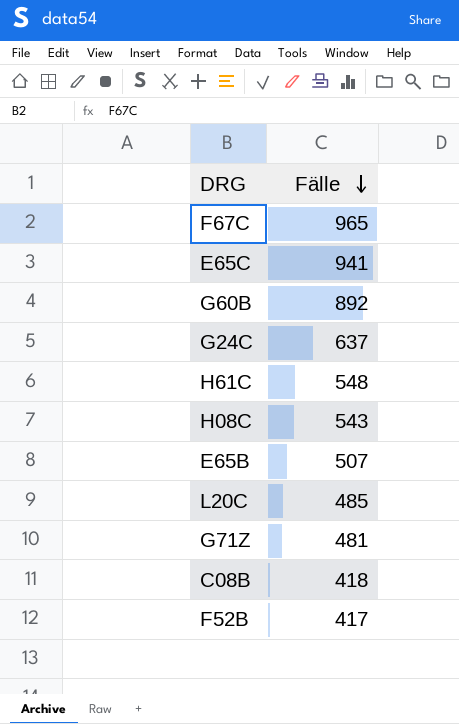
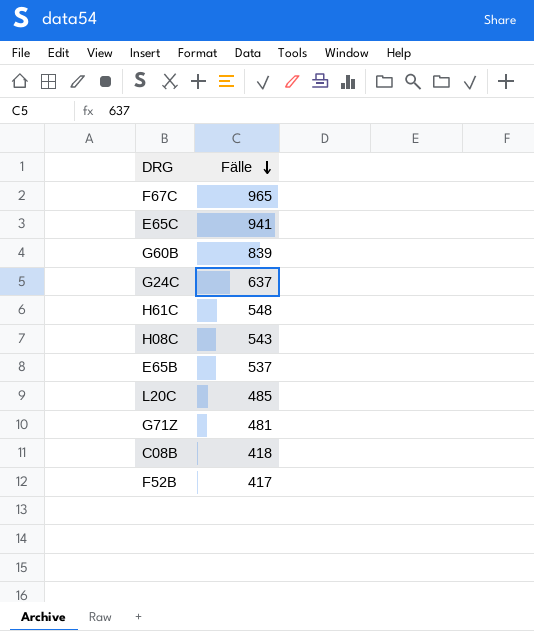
G60B | Fälle: 892 -> 839
E65B | Fälle: 507 -> 537

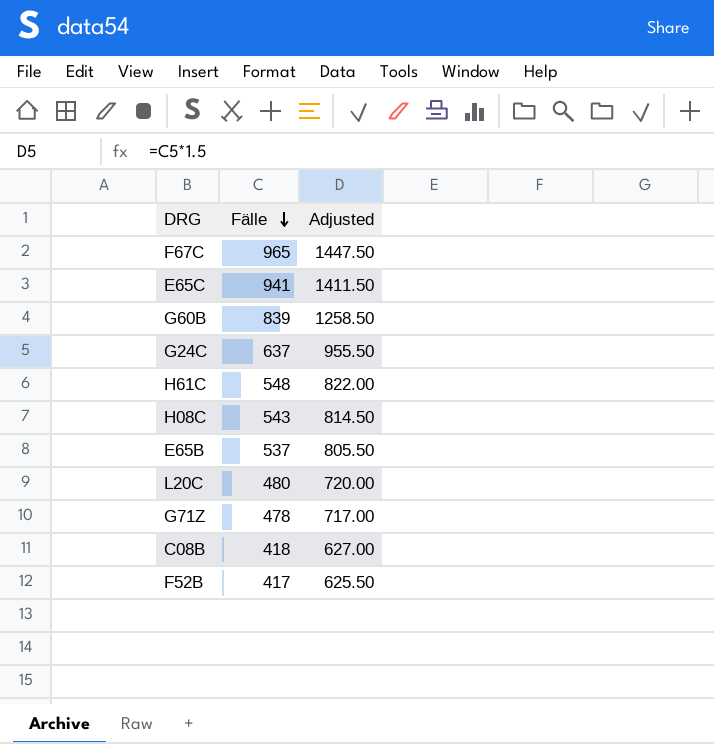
column Adjusted | formula: none -> [Fälle] * 1.5
L20C | Fälle: 485 -> 480
G71Z | Fälle: 481 -> 478

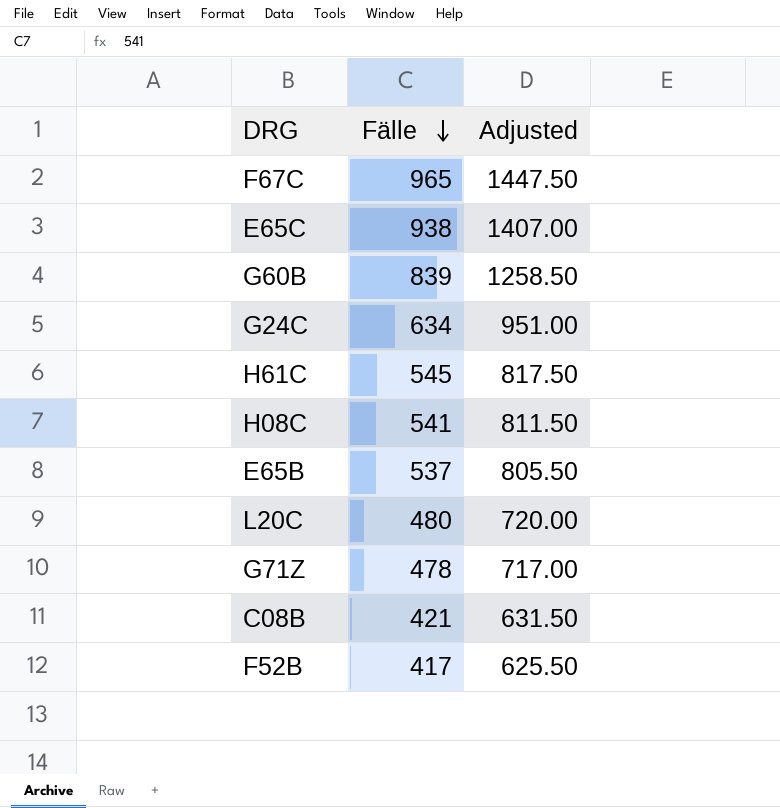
E65C | Fälle: 941 -> 938
E65C | Adjusted: 1411.50 -> 1407.00
G24C | Fälle: 637 -> 634
G24C | Adjusted: 955.50 -> 951.00
H61C | Fälle: 548 -> 545
H61C | Adjusted: 822.00 -> 817.50
H08C | Fälle: 543 -> 541
H08C | Adjusted: 814.50 -> 811.50
C08B | Fälle: 418 -> 421
C08B | Adjusted: 627.00 -> 631.50

